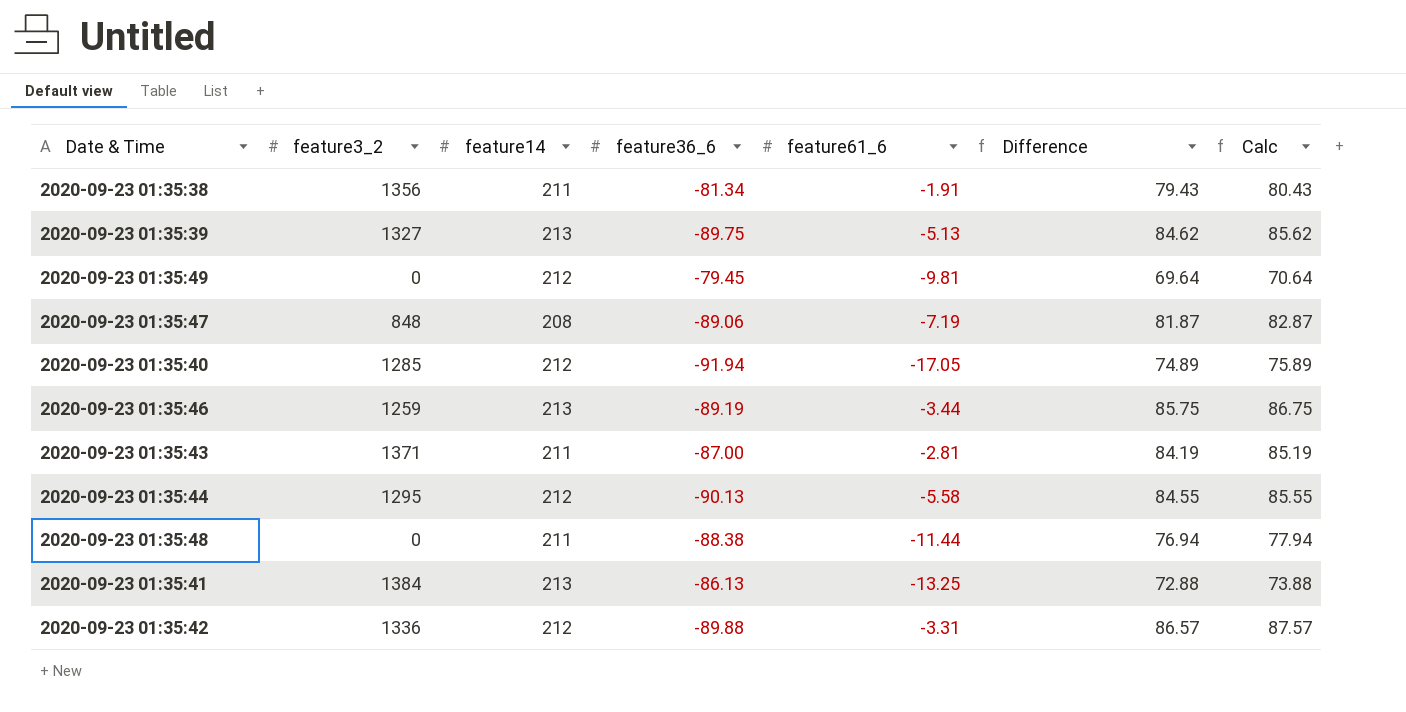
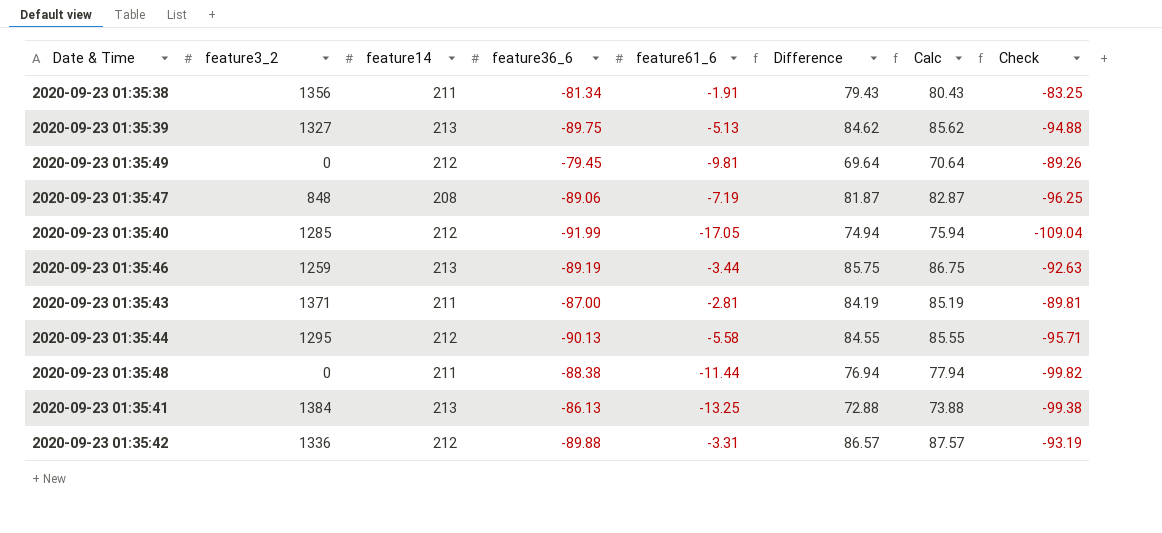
column Check | formula: none -> [feature36_6] + [feature61_6]
2020-09-23 01:35:40 | feature36_6: -91.94 -> -91.99
2020-09-23 01:35:40 | Difference: 74.89 -> 74.94
2020-09-23 01:35:40 | Calc: 75.89 -> 75.94

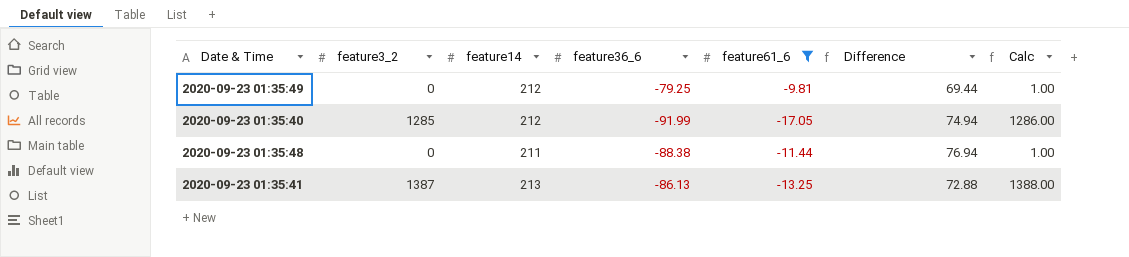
filter: none -> feature61_6 <= -9.81
column Check | formula: [feature36_6] + [feature61_6] -> none
column Calc | formula: [Difference] + 1 -> [feature3_2] + 1
2020-09-23 01:35:49 | feature36_6: -79.45 -> -79.25
2020-09-23 01:35:49 | Difference: 69.64 -> 69.44
2020-09-23 01:35:41 | feature3_2: 1384 -> 1387

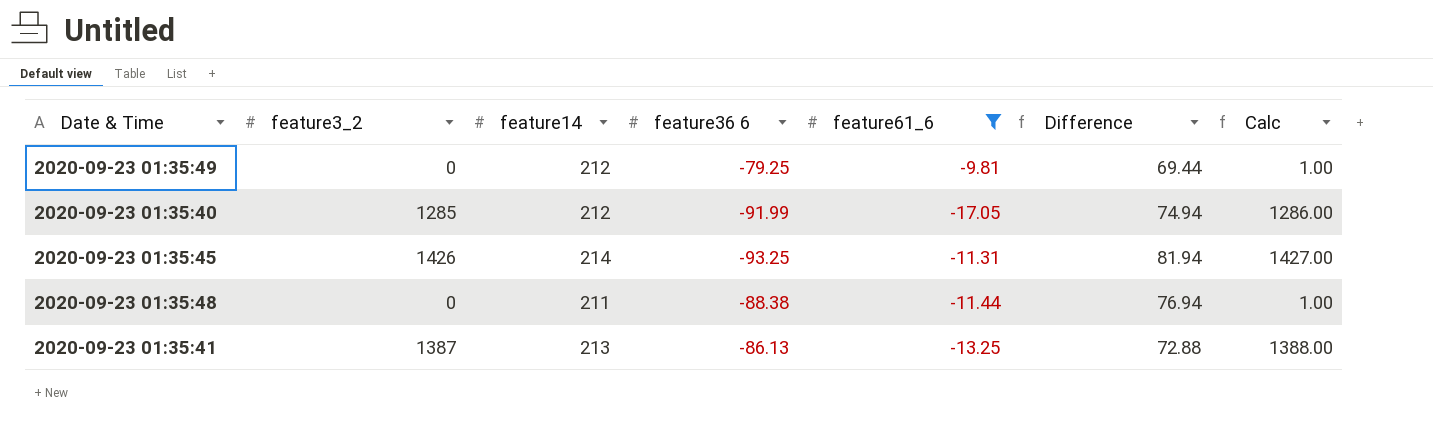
column name: feature36_6 -> feature36 6
row 2020-09-23 01:35:45: none -> 1426 | 214 | -93.25 | -11.31 | 81.94 | 1427.00

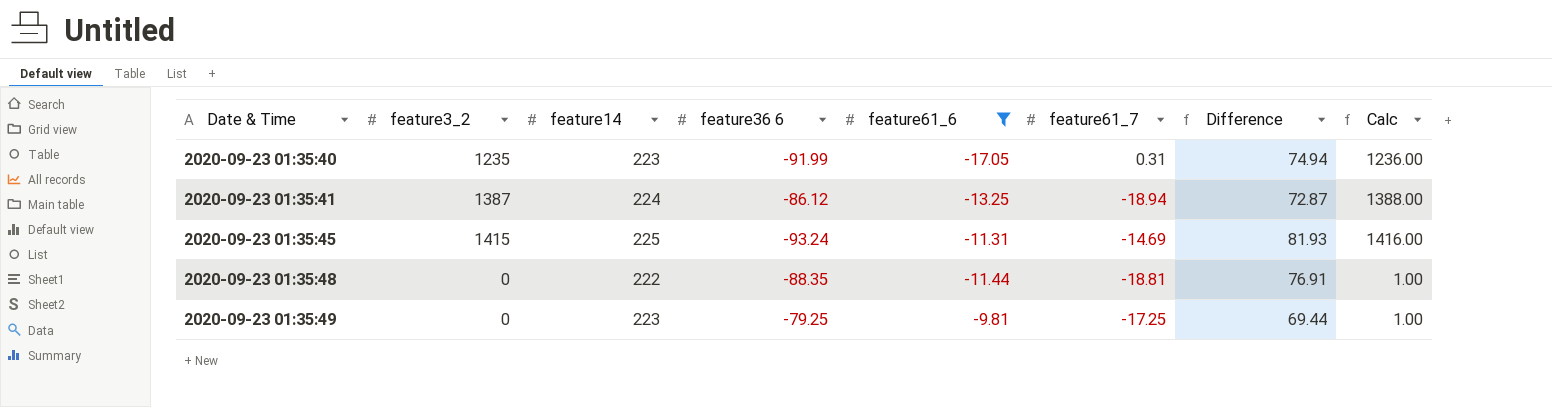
row order: none -> Date & Time ascending
column feature61_7 | position: none -> 6
2020-09-23 01:35:40 | feature3_2: 1285 -> 1235
2020-09-23 01:35:40 | feature14: 212 -> 223
2020-09-23 01:35:40 | Calc: 1286.00 -> 1236.00
2020-09-23 01:35:41 | feature14: 213 -> 224
2020-09-23 01:35:41 | feature36 6: -86.13 -> -86.12
2020-09-23 01:35:41 | Difference: 72.88 -> 72.87
2020-09-23 01:35:45 | feature3_2: 1426 -> 1415
2020-09-23 01:35:45 | feature14: 214 -> 225
2020-09-23 01:35:45 | feature36 6: -93.25 -> -93.24
2020-09-23 01:35:45 | Difference: 81.94 -> 81.93
2020-09-23 01:35:45 | Calc: 1427.00 -> 1416.00
2020-09-23 01:35:48 | feature14: 211 -> 222
2020-09-23 01:35:48 | feature36 6: -88.38 -> -88.35
2020-09-23 01:35:48 | Difference: 76.94 -> 76.91
2020-09-23 01:35:49 | feature14: 212 -> 223

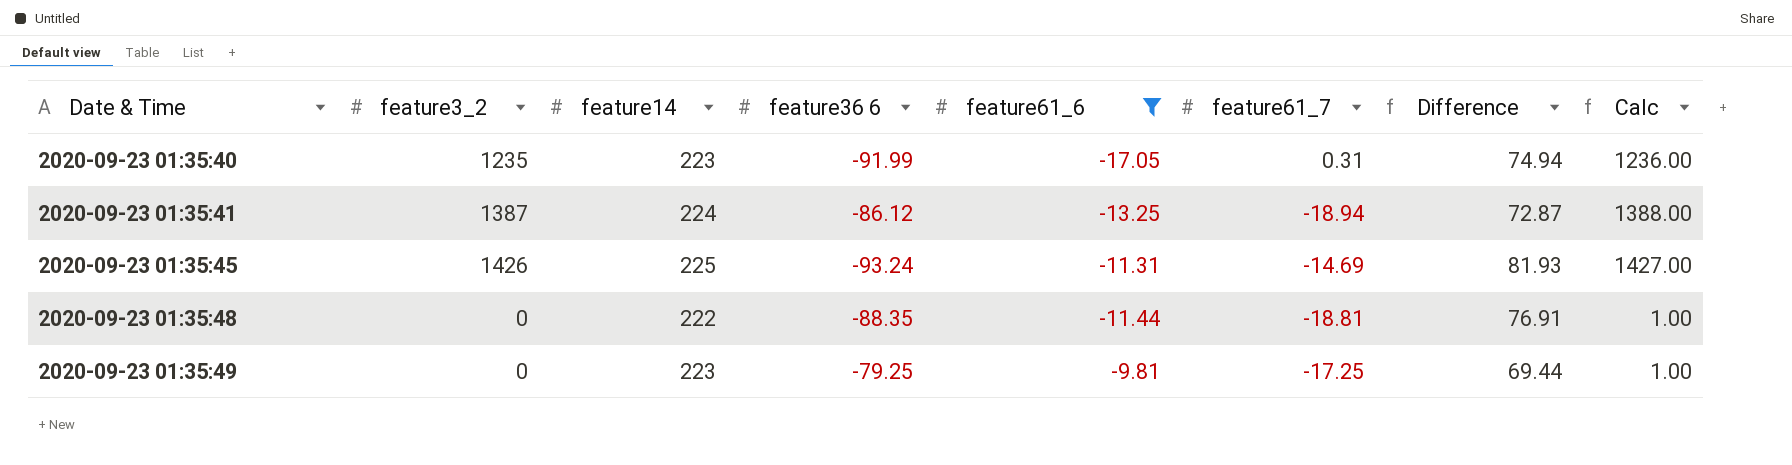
2020-09-23 01:35:45 | feature3_2: 1415 -> 1426
2020-09-23 01:35:45 | Calc: 1416.00 -> 1427.00

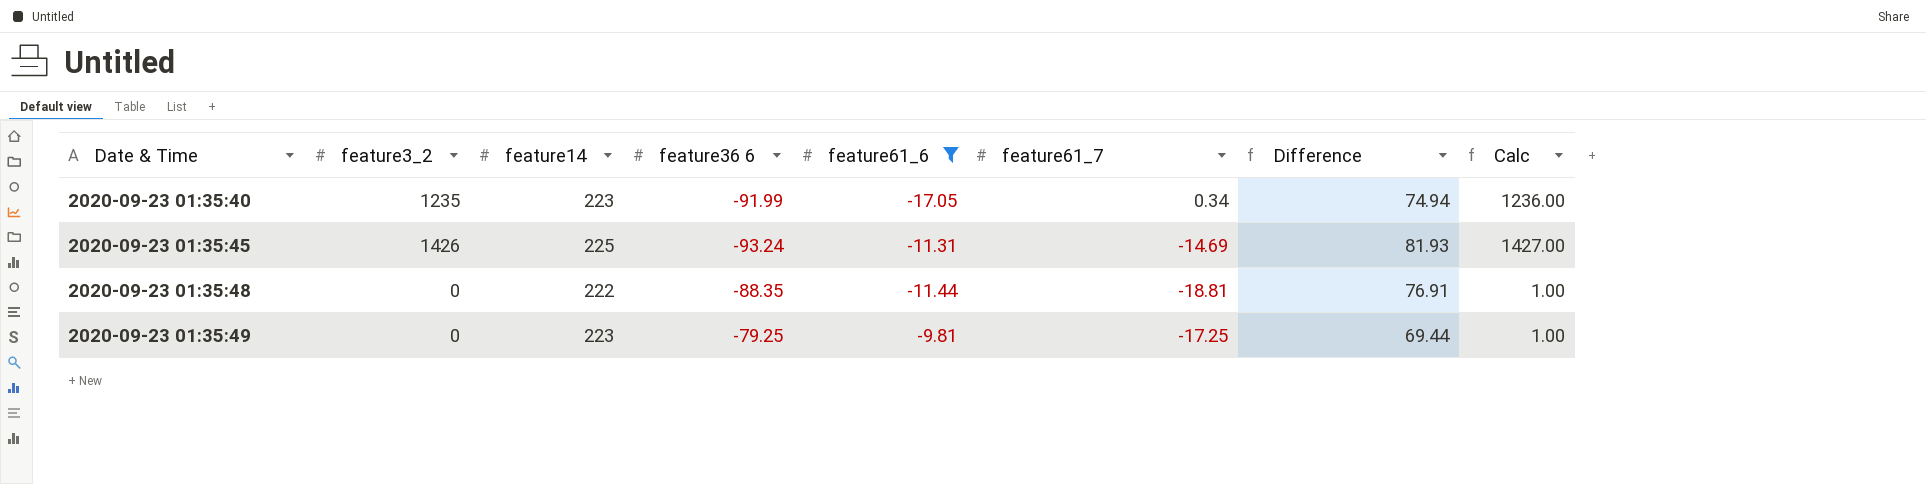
row 2020-09-23 01:35:41: 1387 | 224 | -86.12 | -13.25 | -18.94 | 72.87 | 1388.00 -> none
2020-09-23 01:35:40 | feature61_7: 0.31 -> 0.34

